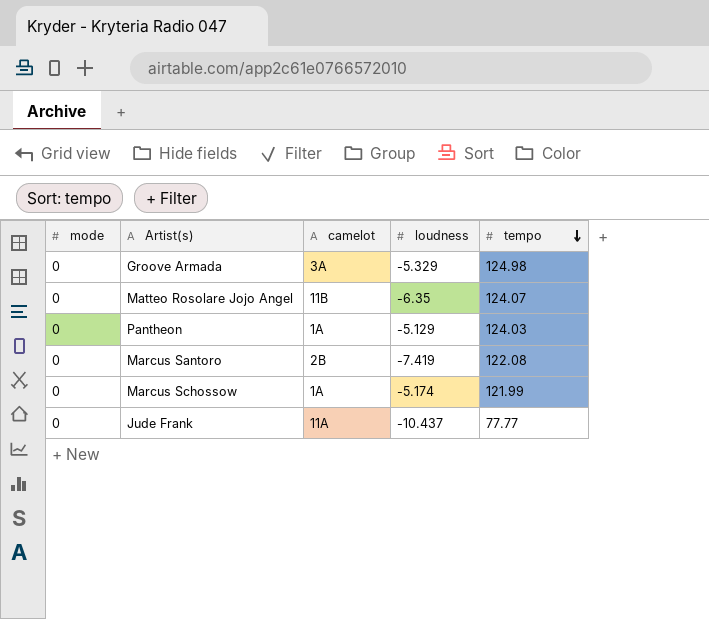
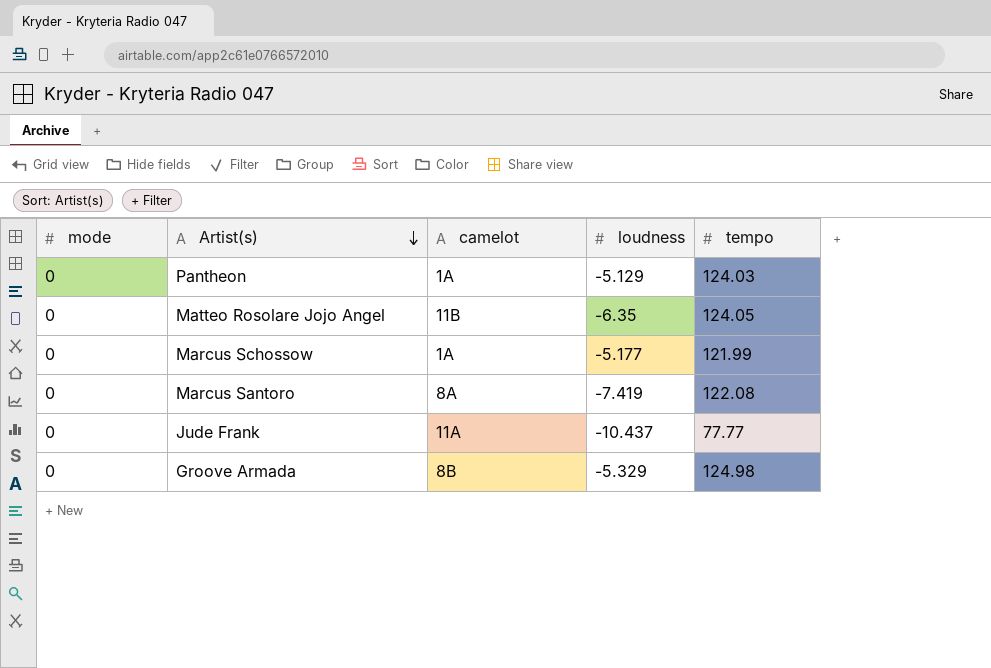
row order: tempo descending -> Artist(s) descending
Matteo Rosolare Jojo Angel | tempo: 124.07 -> 124.05
Marcus Schossow | loudness: -5.174 -> -5.177
Marcus Santoro | camelot: 2B -> 8A
Groove Armada | camelot: 3A -> 8B

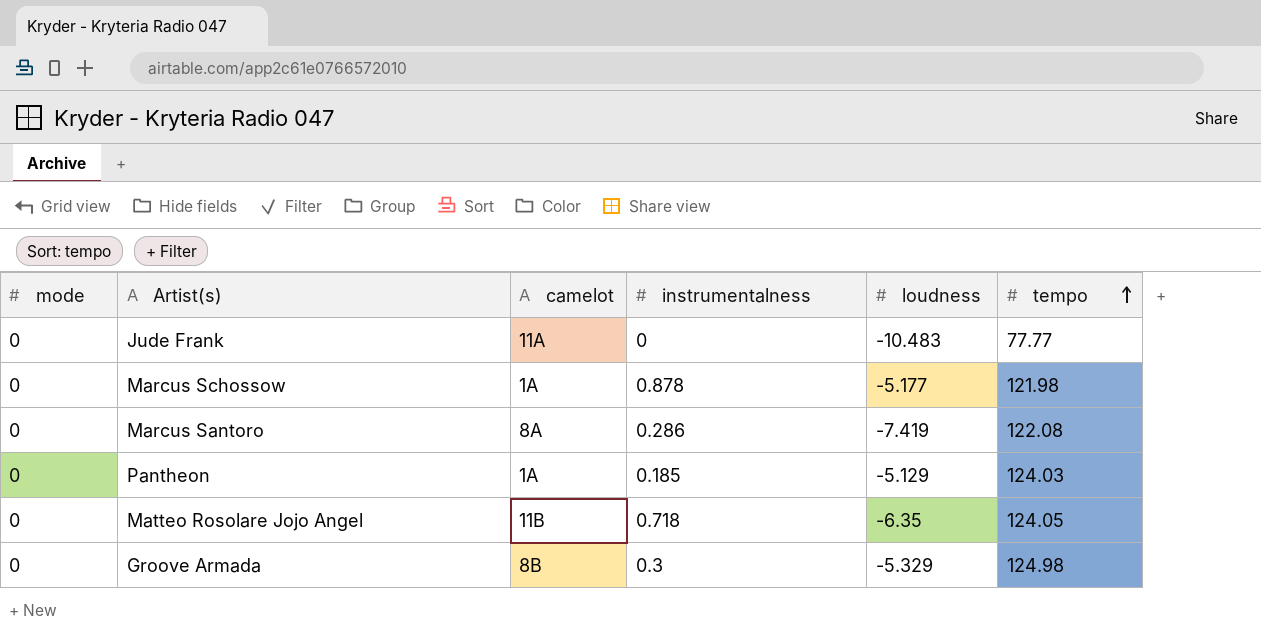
row order: Artist(s) descending -> tempo ascending
column instrumentalness | position: none -> 4
Jude Frank | loudness: -10.437 -> -10.483
Marcus Schossow | tempo: 121.99 -> 121.98

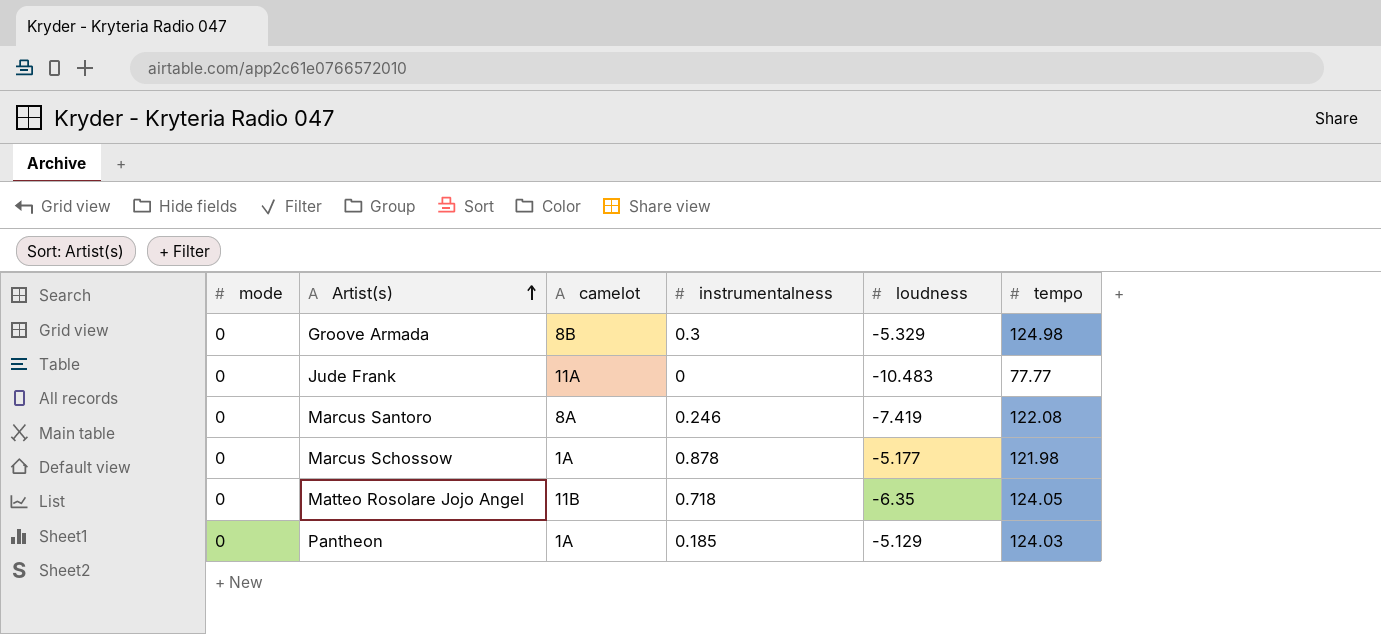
row order: tempo ascending -> Artist(s) ascending
Marcus Santoro | instrumentalness: 0.286 -> 0.246

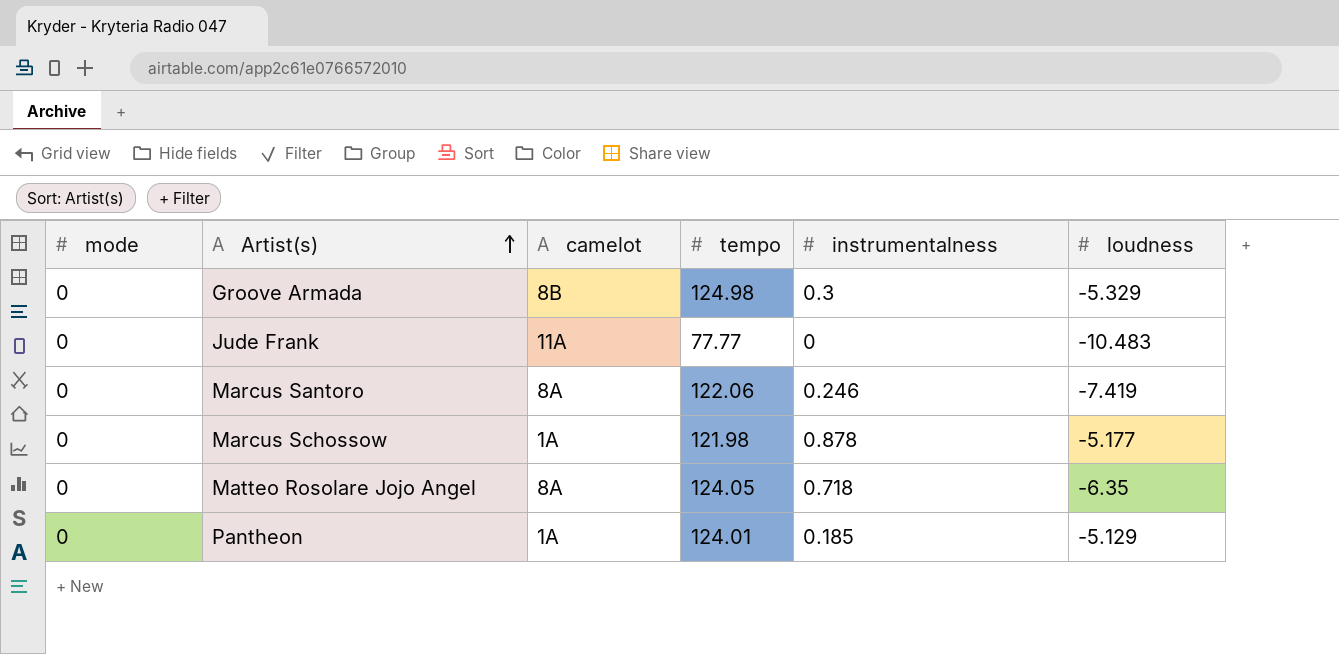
column tempo | position: 6 -> 4
Marcus Santoro | tempo: 122.08 -> 122.06
Matteo Rosolare Jojo Angel | camelot: 11B -> 8A
Pantheon | tempo: 124.03 -> 124.01

